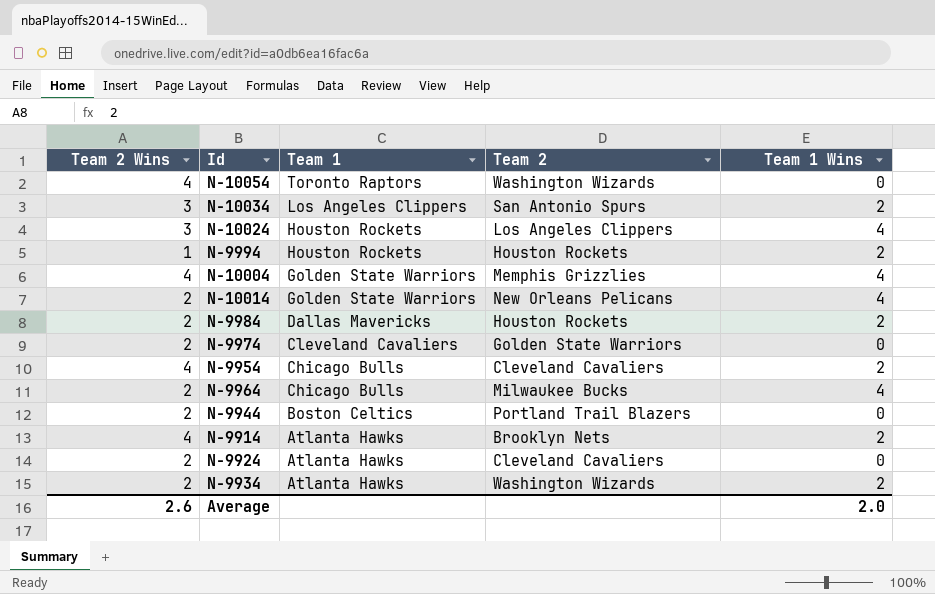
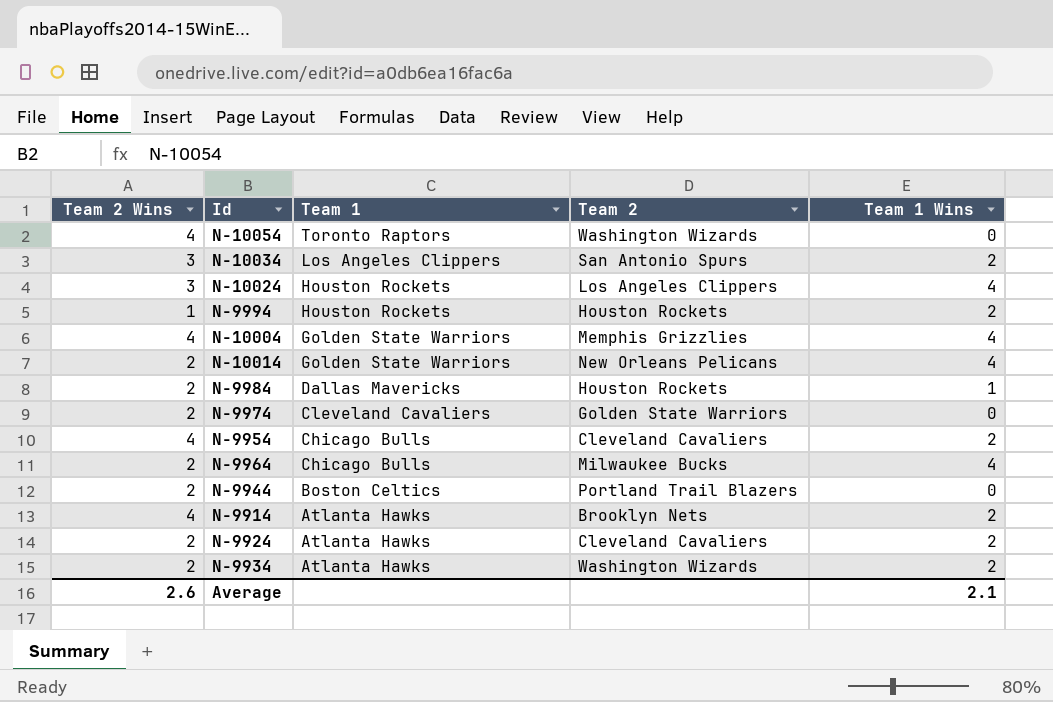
N-9984 | Team 1 Wins: 2 -> 1
N-9924 | Team 1 Wins: 0 -> 2
Average | Team 1 Wins: 2.0 -> 2.1

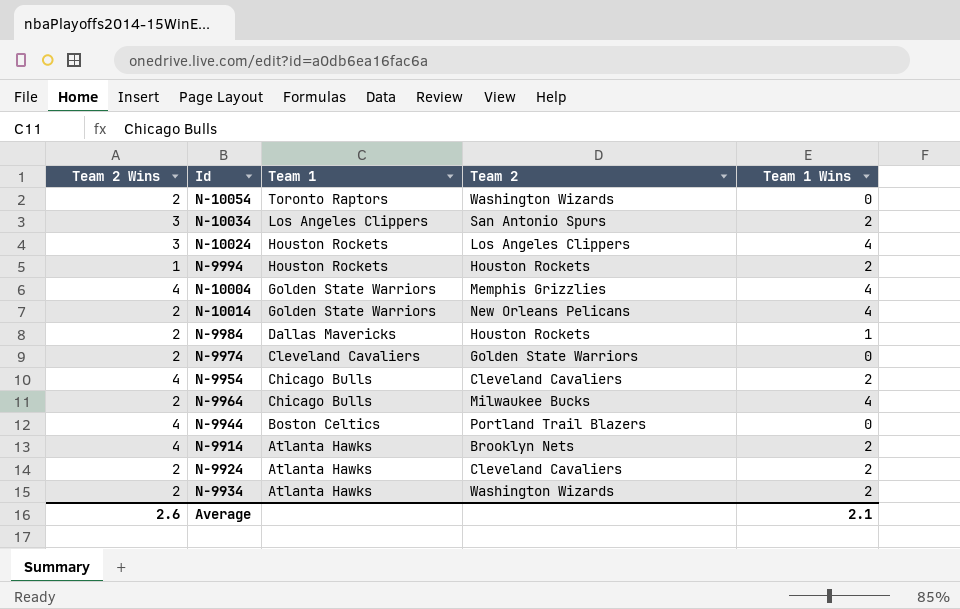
N-10054 | Team 2 Wins: 4 -> 2
N-9944 | Team 2 Wins: 2 -> 4

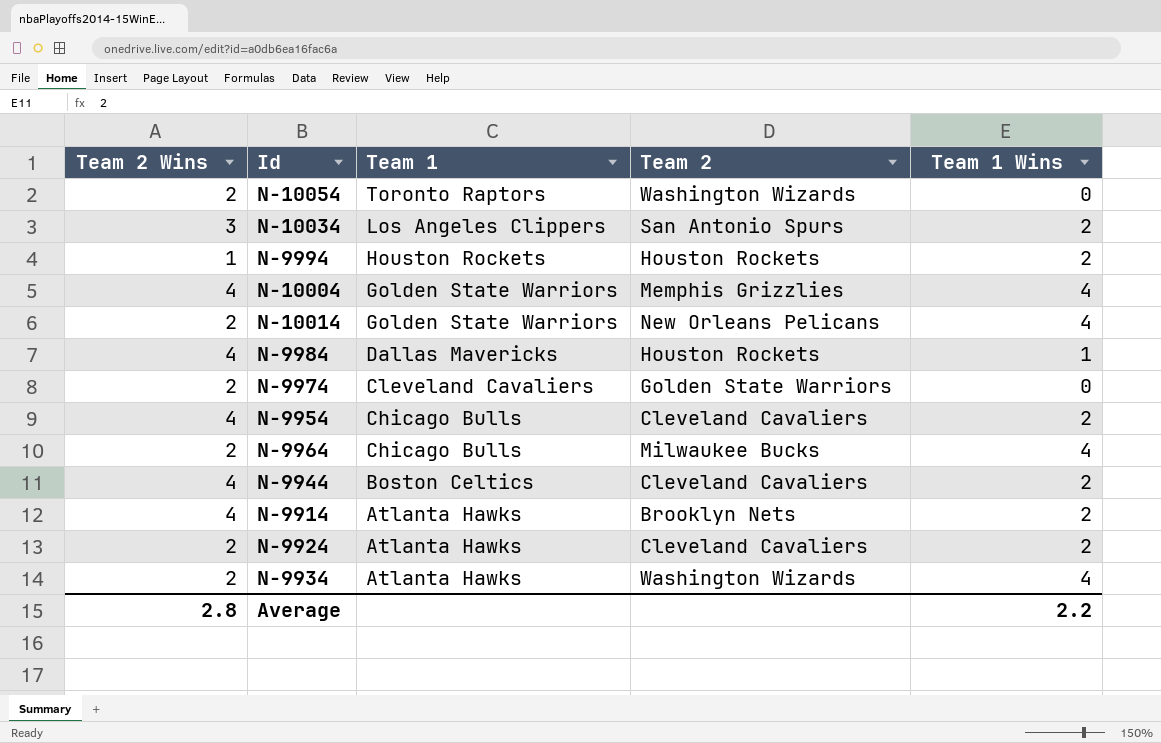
row N-10024: 3 | Houston Rockets | Los Angeles Clippers | 4 -> none
N-9984 | Team 2 Wins: 2 -> 4
N-9944 | Team 2: Portland Trail Blazers -> Cleveland Cavaliers
N-9944 | Team 1 Wins: 0 -> 2
N-9934 | Team 1 Wins: 2 -> 4
Average | Team 2 Wins: 2.6 -> 2.8
Average | Team 1 Wins: 2.1 -> 2.2

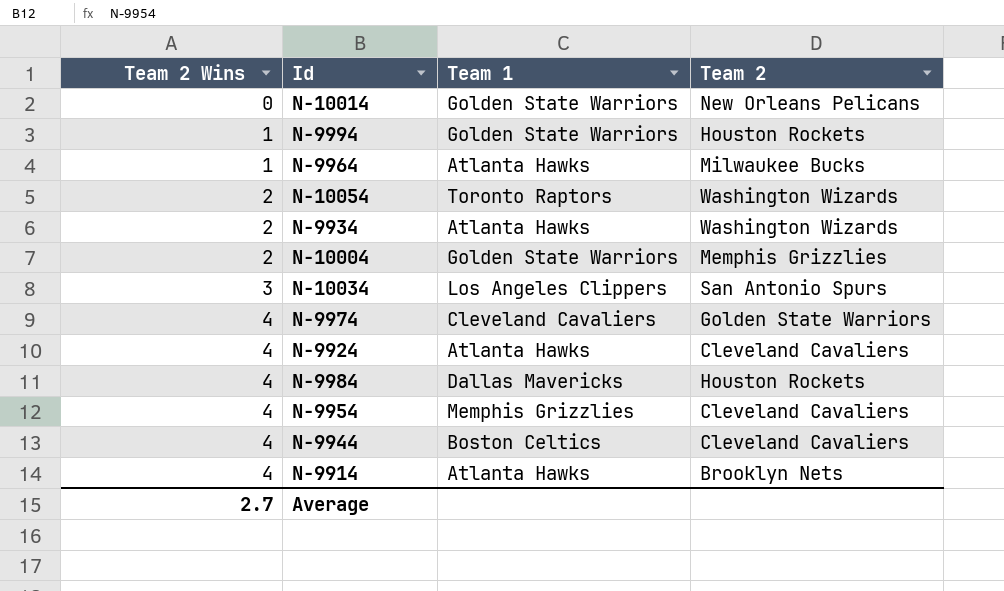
row order: Team 1 descending -> Team 2 Wins ascending
column Team 1 Wins | position: 5 -> none
N-10014 | Team 2 Wins: 2 -> 0
N-9994 | Team 1: Houston Rockets -> Golden State Warriors
N-9964 | Team 2 Wins: 2 -> 1
N-9964 | Team 1: Chicago Bulls -> Atlanta Hawks
N-10004 | Team 2 Wins: 4 -> 2
N-9974 | Team 2 Wins: 2 -> 4
N-9924 | Team 2 Wins: 2 -> 4
N-9954 | Team 1: Chicago Bulls -> Memphis Grizzlies
Average | Team 2 Wins: 2.8 -> 2.7

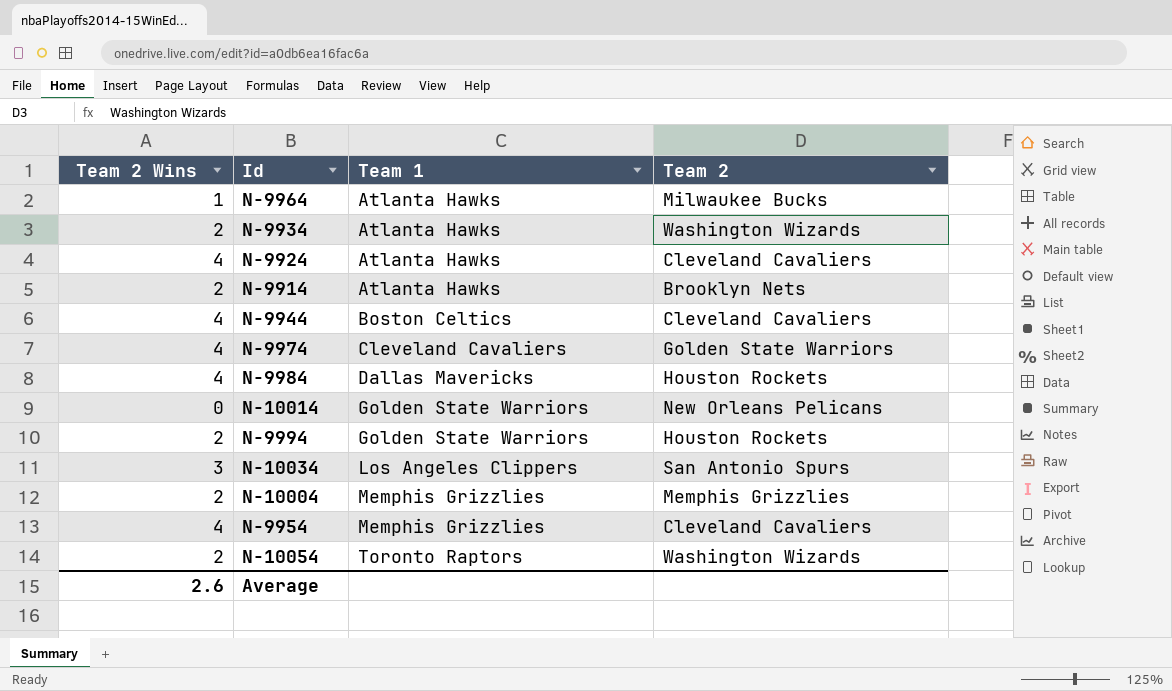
row order: Team 2 Wins ascending -> Team 1 ascending
N-9914 | Team 2 Wins: 4 -> 2
N-9994 | Team 2 Wins: 1 -> 2
N-10004 | Team 1: Golden State Warriors -> Memphis Grizzlies
Average | Team 2 Wins: 2.7 -> 2.6

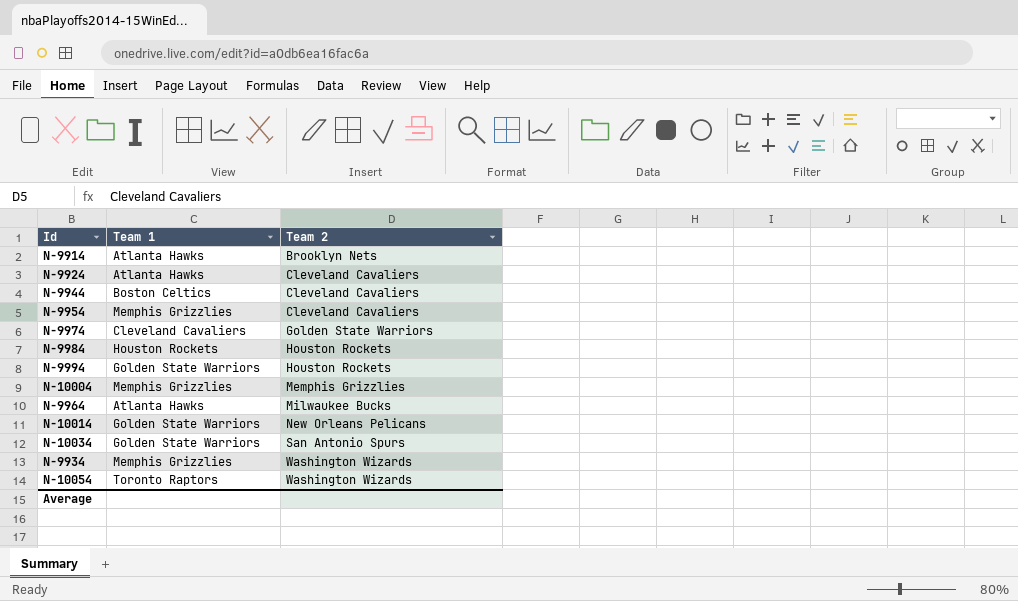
row order: Team 1 ascending -> Team 2 ascending
column Team 2 Wins | position: 1 -> none
N-9984 | Team 1: Dallas Mavericks -> Houston Rockets
N-10034 | Team 1: Los Angeles Clippers -> Golden State Warriors
N-9934 | Team 1: Atlanta Hawks -> Memphis Grizzlies

